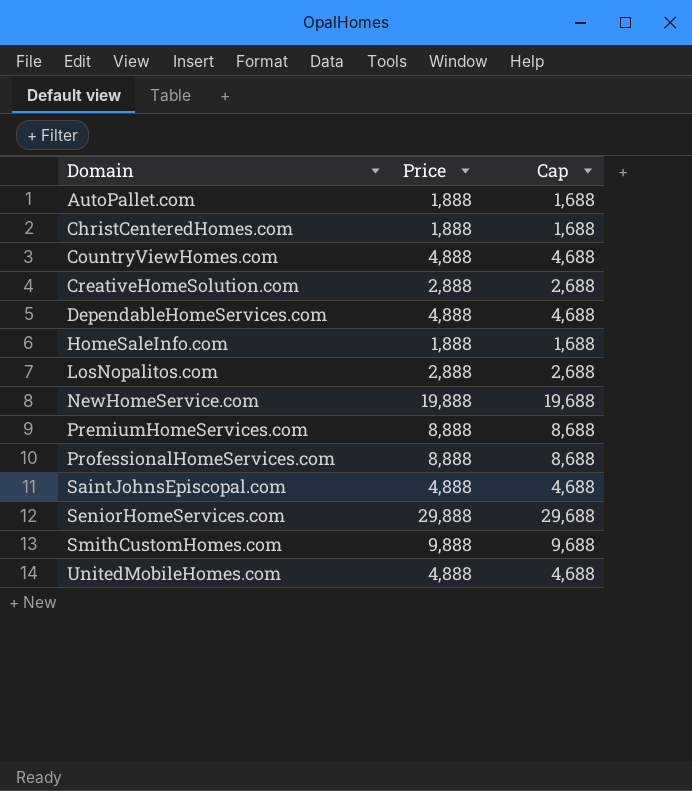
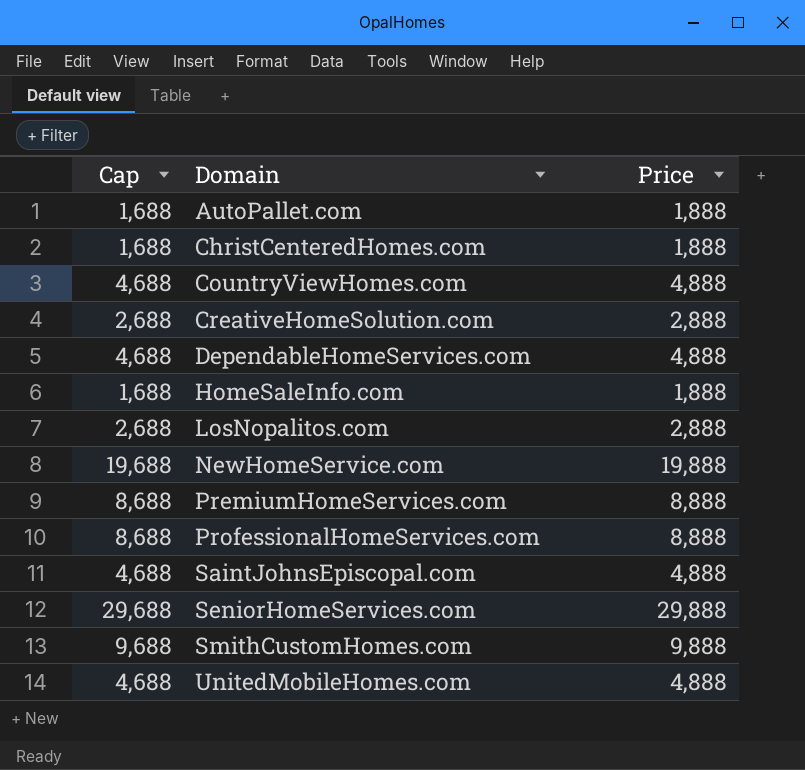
column Cap | position: 3 -> 1

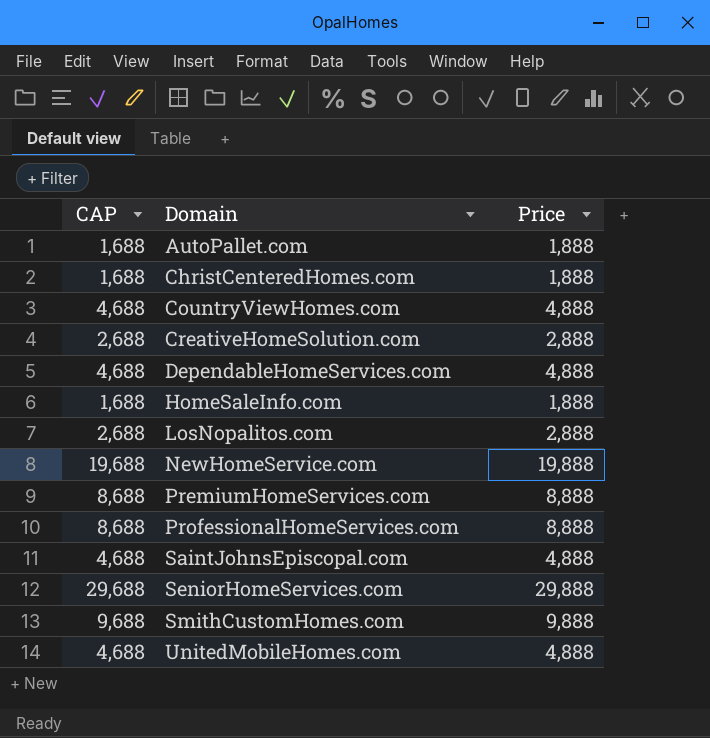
column name: Cap -> CAP

